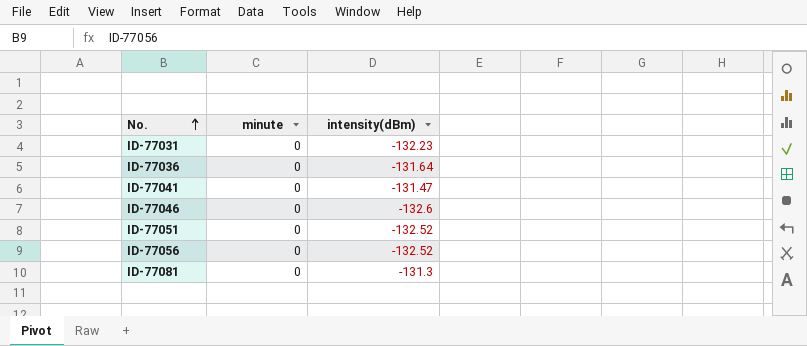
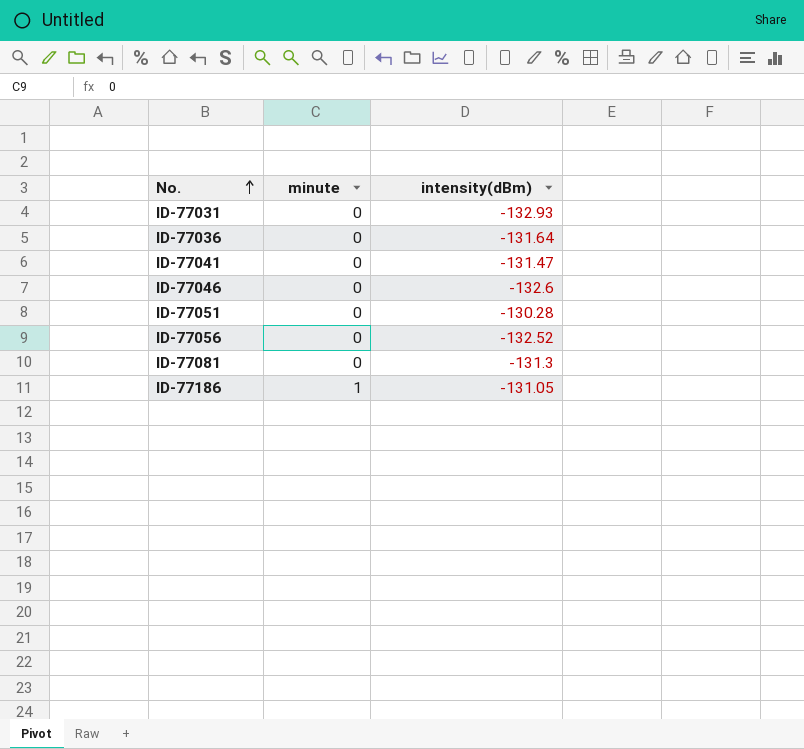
ID-77031 | intensity(dBm): -132.23 -> -132.93
ID-77051 | intensity(dBm): -132.52 -> -130.28
row ID-77186: none -> 1 | -131.05

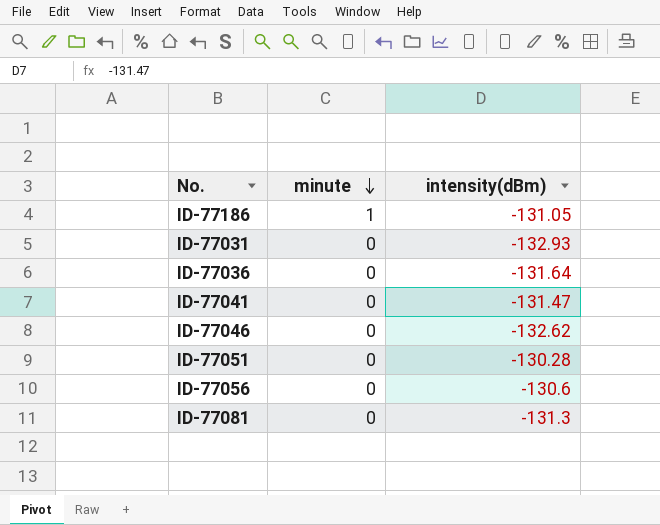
row order: No. ascending -> minute descending
ID-77046 | intensity(dBm): -132.6 -> -132.62
ID-77056 | intensity(dBm): -132.52 -> -130.6

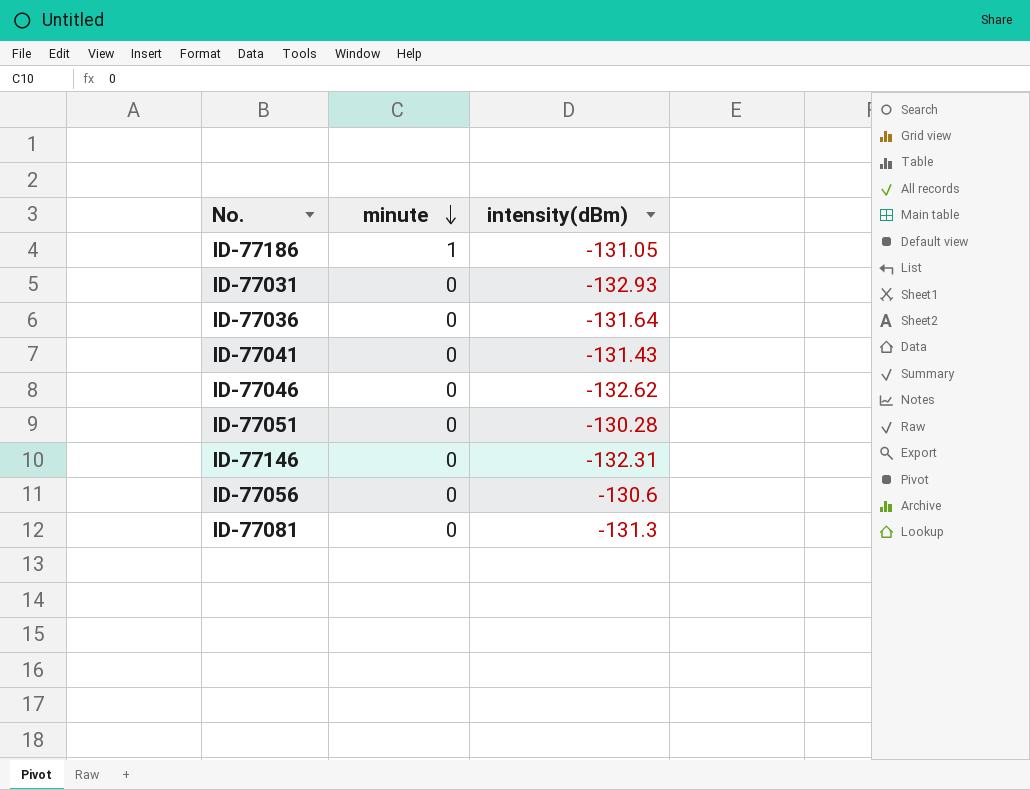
ID-77041 | intensity(dBm): -131.47 -> -131.43
row ID-77146: none -> 0 | -132.31

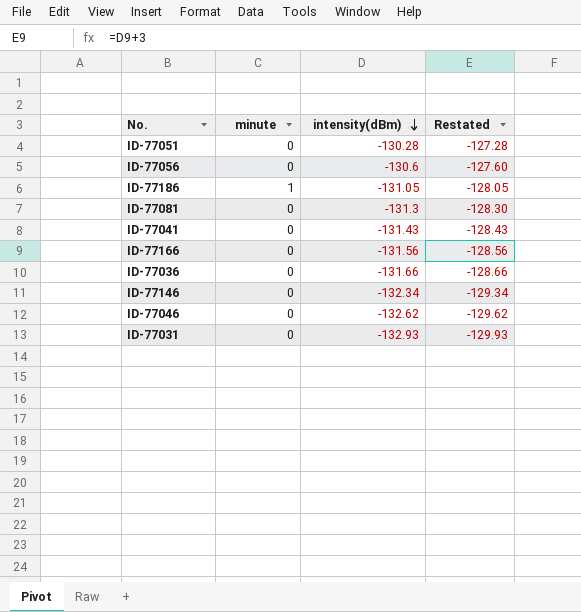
row order: minute descending -> intensity(dBm) descending
column Restated | formula: none -> [intensity(dBm)] + 3
row ID-77166: none -> 0 | -131.56 | -128.56
ID-77036 | intensity(dBm): -131.64 -> -131.66
ID-77146 | intensity(dBm): -132.31 -> -132.34

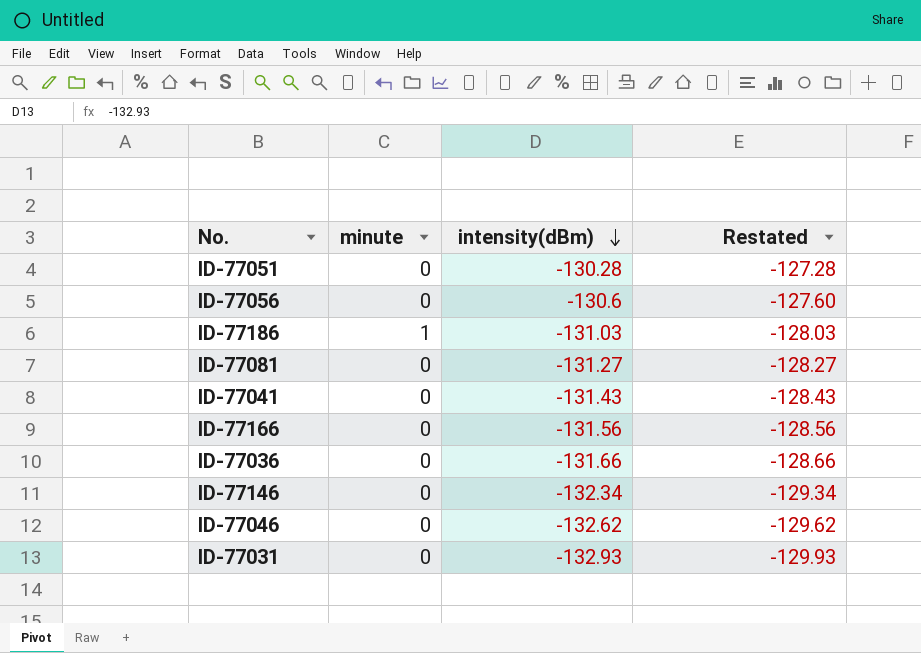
ID-77186 | intensity(dBm): -131.05 -> -131.03
ID-77186 | Restated: -128.05 -> -128.03
ID-77081 | intensity(dBm): -131.3 -> -131.27
ID-77081 | Restated: -128.30 -> -128.27

